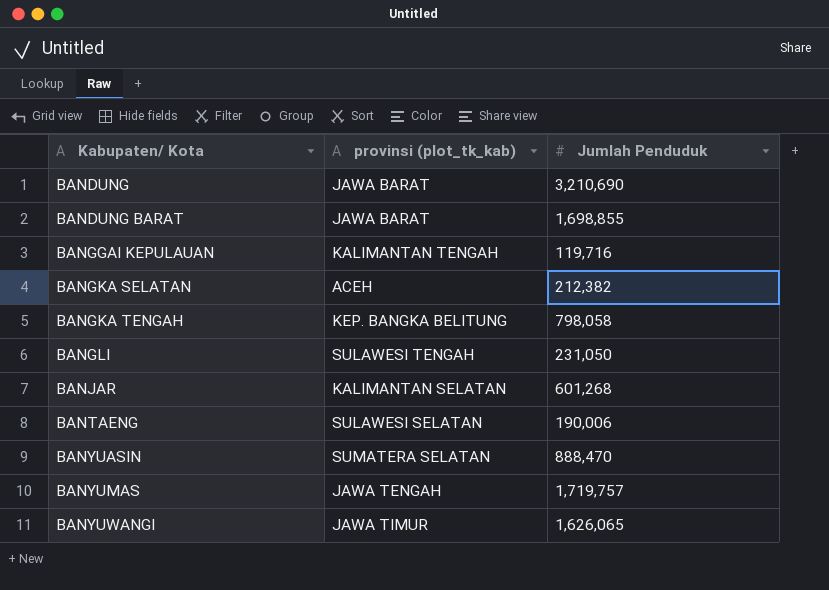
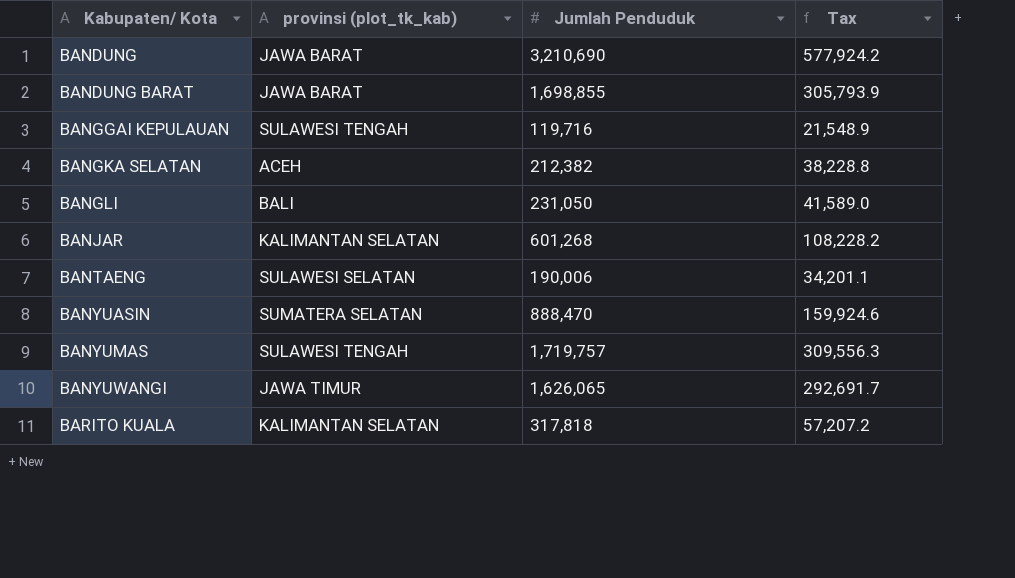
column Tax | formula: none -> [Jumlah Penduduk] * 0.18
row BANGKA TENGAH: KEP. BANGKA BELITUNG | 798,058 -> none
BANGGAI KEPULAUAN | provinsi (plot_tk_kab): KALIMANTAN TENGAH -> SULAWESI TENGAH
BANGLI | provinsi (plot_tk_kab): SULAWESI TENGAH -> BALI
BANYUMAS | provinsi (plot_tk_kab): JAWA TENGAH -> SULAWESI TENGAH
row BARITO KUALA: none -> KALIMANTAN SELATAN | 317,818 | 57,207.2

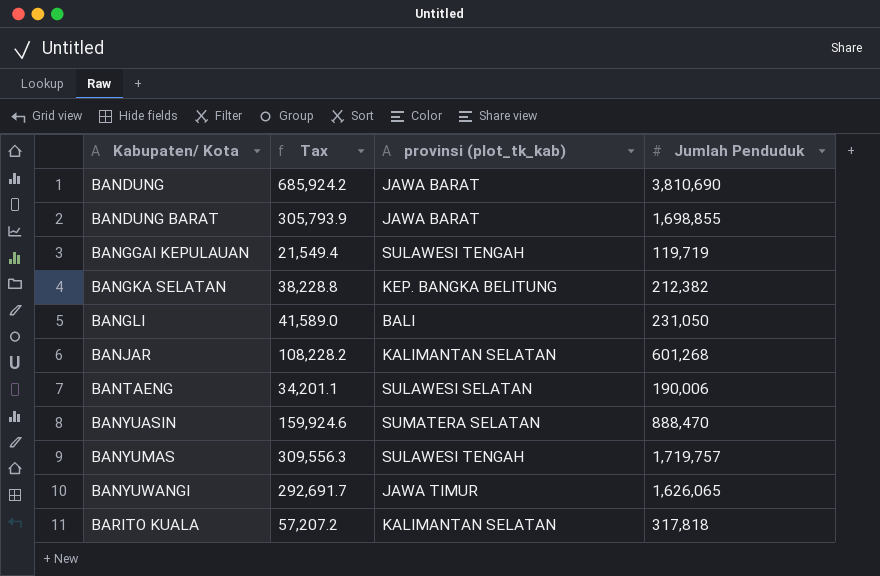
column Tax | position: 4 -> 2
BANDUNG | Tax: 577,924.2 -> 685,924.2
BANDUNG | Jumlah Penduduk: 3,210,690 -> 3,810,690
BANGGAI KEPULAUAN | Tax: 21,548.9 -> 21,549.4
BANGGAI KEPULAUAN | Jumlah Penduduk: 119,716 -> 119,719
BANGKA SELATAN | provinsi (plot_tk_kab): ACEH -> KEP. BANGKA BELITUNG

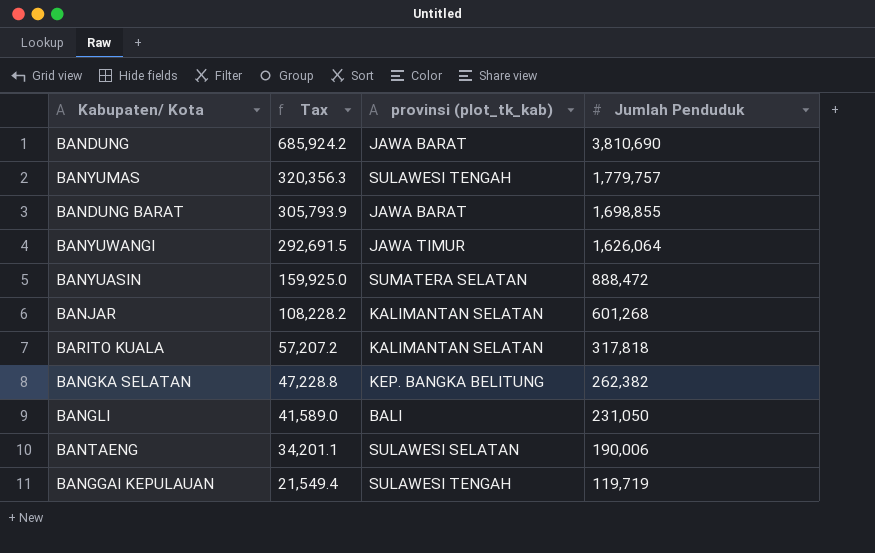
row order: Kabupaten/ Kota ascending -> Tax descending
BANYUMAS | Tax: 309,556.3 -> 320,356.3
BANYUMAS | Jumlah Penduduk: 1,719,757 -> 1,779,757
BANYUWANGI | Tax: 292,691.7 -> 292,691.5
BANYUWANGI | Jumlah Penduduk: 1,626,065 -> 1,626,064
BANYUASIN | Tax: 159,924.6 -> 159,925.0
BANYUASIN | Jumlah Penduduk: 888,470 -> 888,472
BANGKA SELATAN | Tax: 38,228.8 -> 47,228.8
BANGKA SELATAN | Jumlah Penduduk: 212,382 -> 262,382

